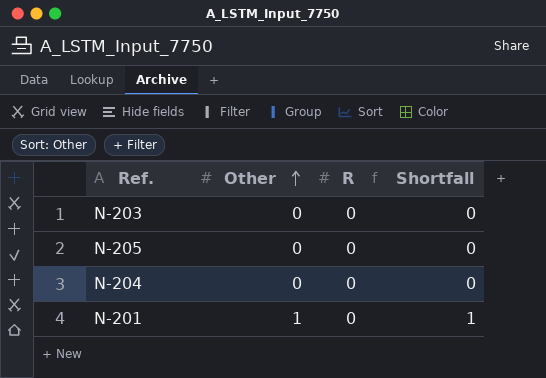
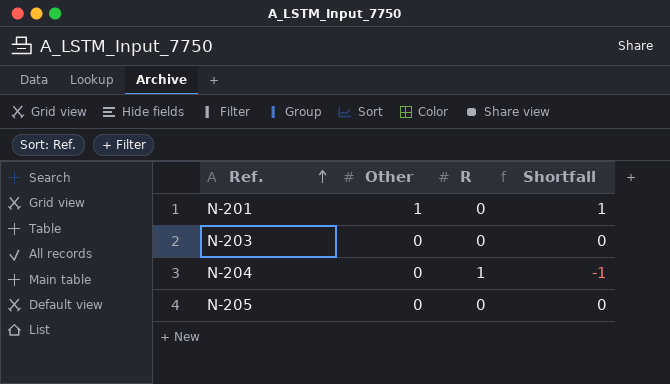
row order: Other ascending -> Ref. ascending
N-204 | R: 0 -> 1
N-204 | Shortfall: 0 -> -1

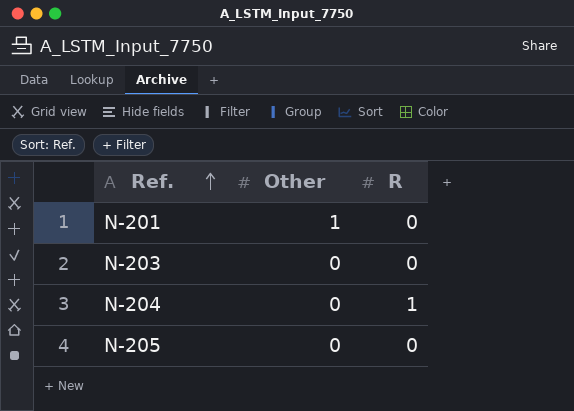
column Shortfall | formula: [Other] - [R] -> none

